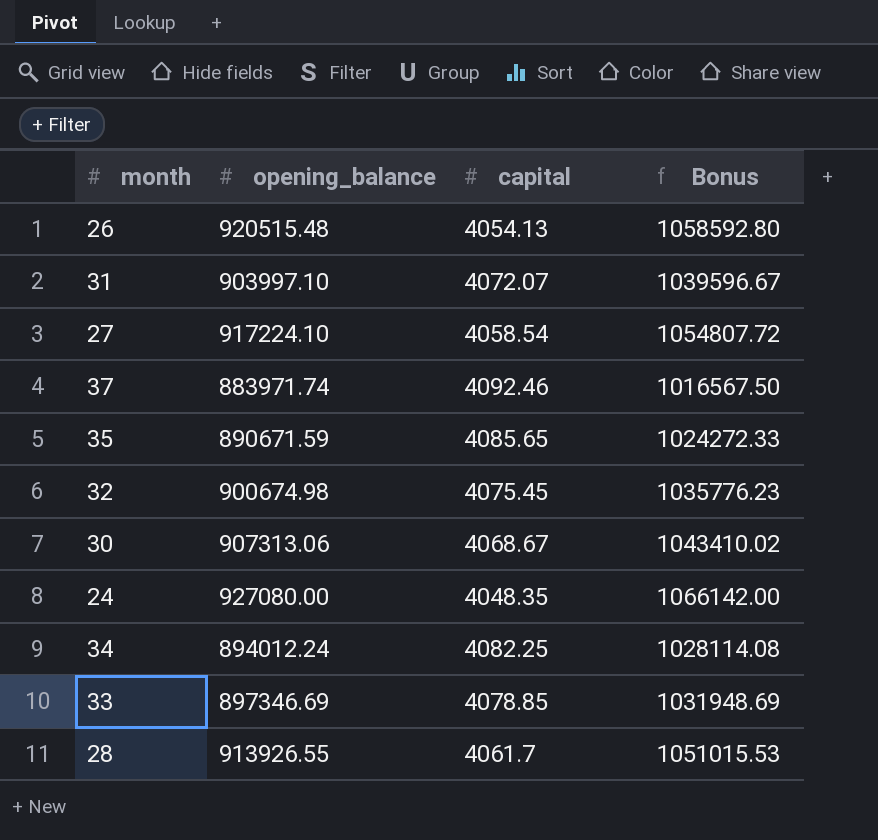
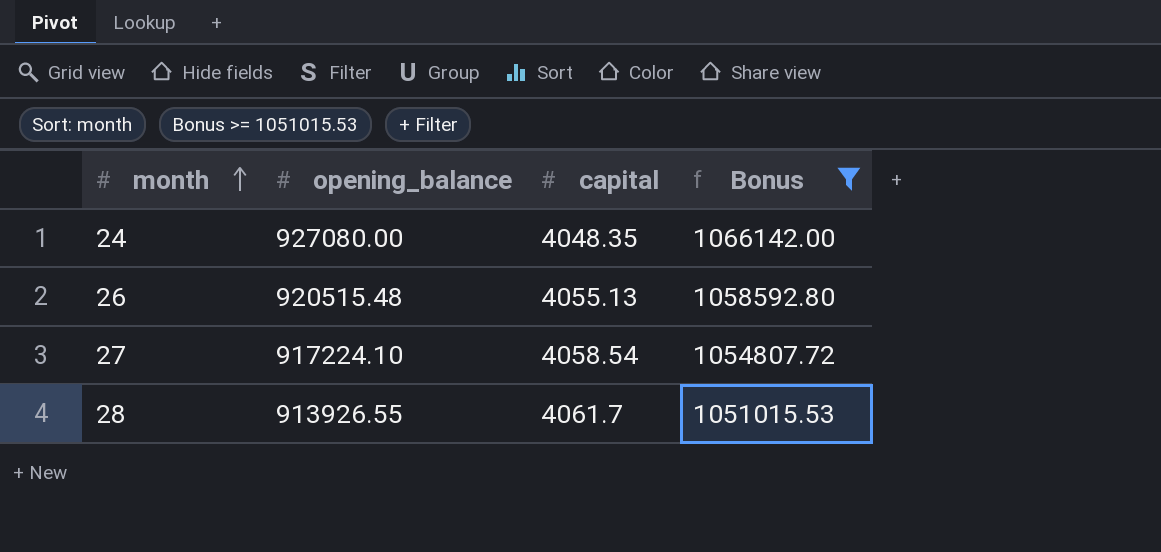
filter: none -> Bonus >= 1051015.53
row order: none -> month ascending
26 | capital: 4054.13 -> 4055.13

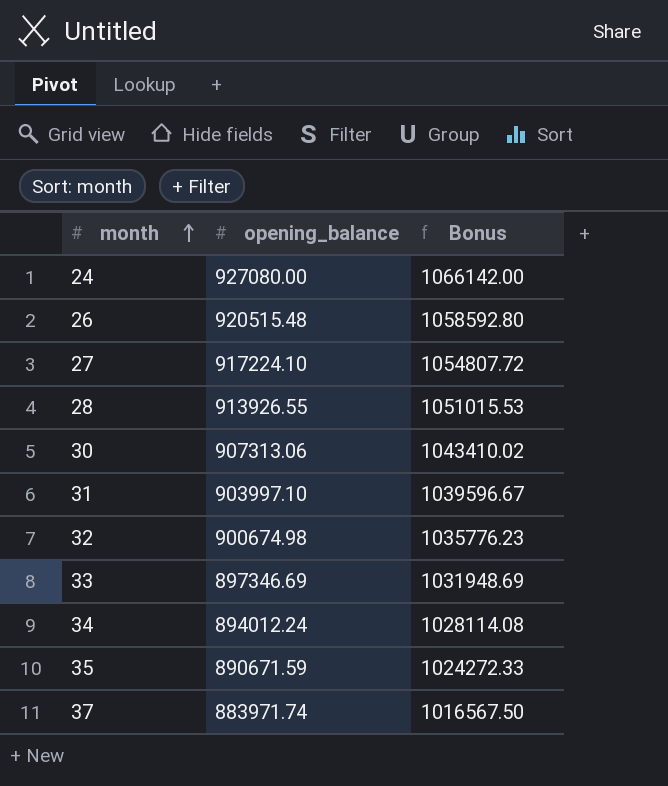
filter: Bonus >= 1051015.53 -> none
column capital | position: 3 -> none

